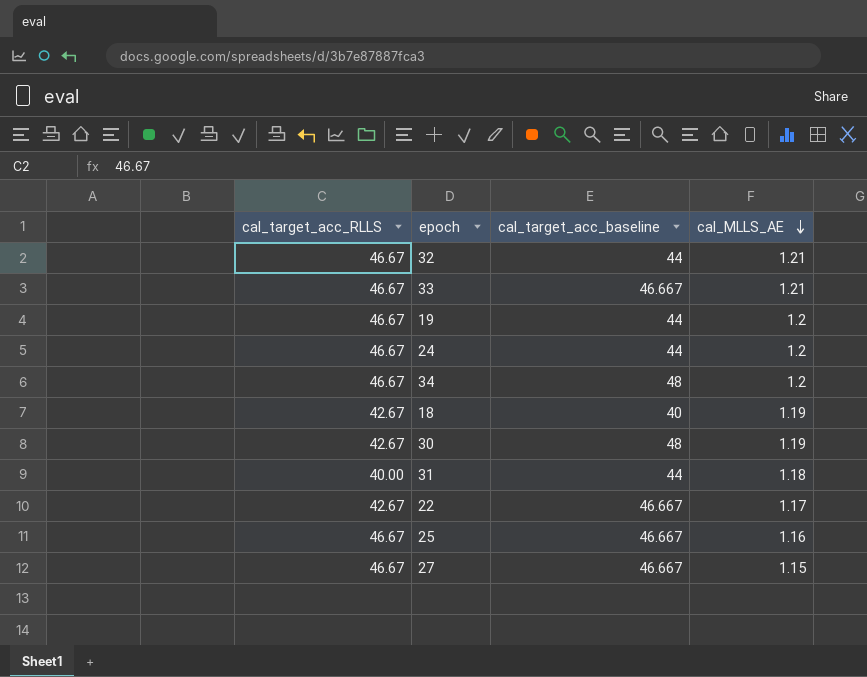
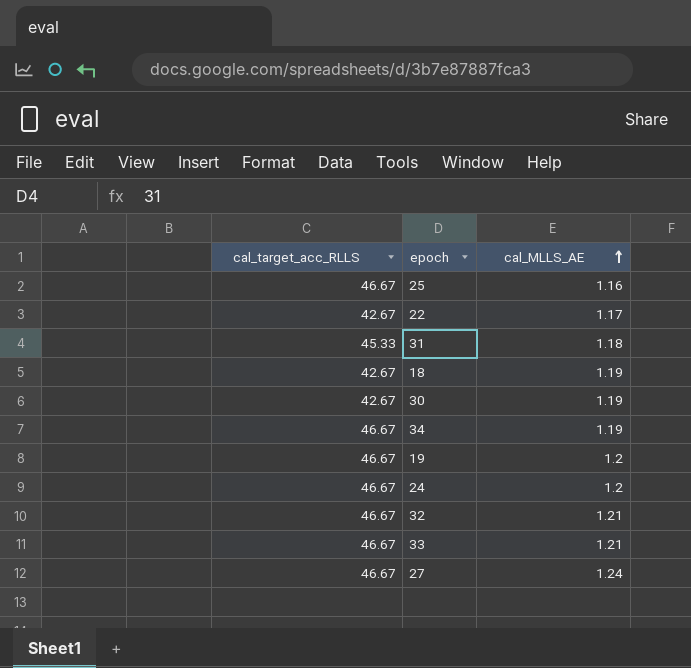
row order: cal_MLLS_AE descending -> cal_MLLS_AE ascending
column cal_target_acc_baseline | position: 3 -> none
31 | cal_target_acc_RLLS: 40.00 -> 45.33
34 | cal_MLLS_AE: 1.2 -> 1.19
27 | cal_MLLS_AE: 1.15 -> 1.24

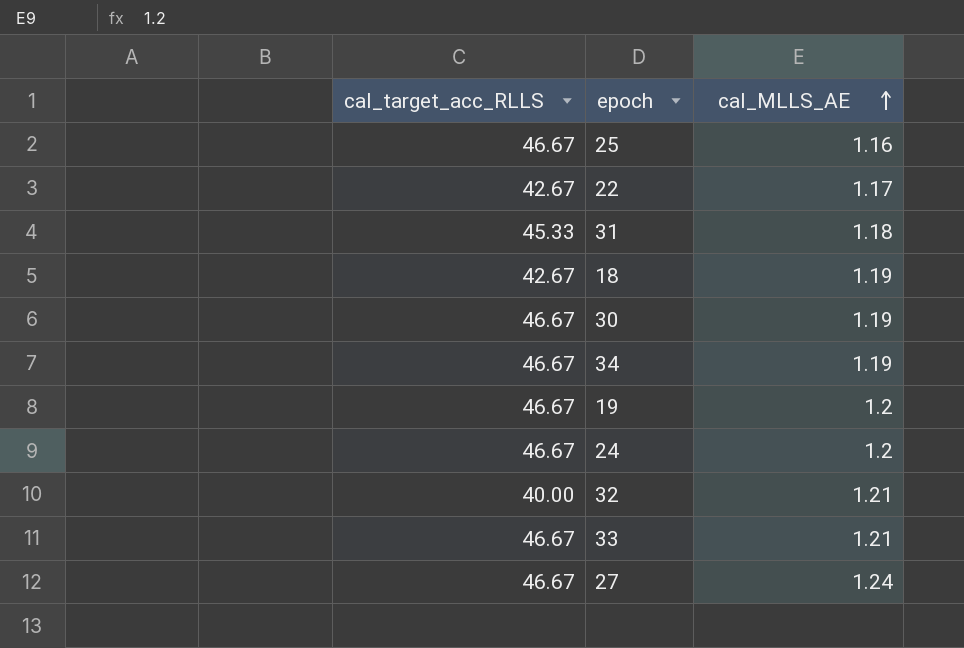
30 | cal_target_acc_RLLS: 42.67 -> 46.67
32 | cal_target_acc_RLLS: 46.67 -> 40.00

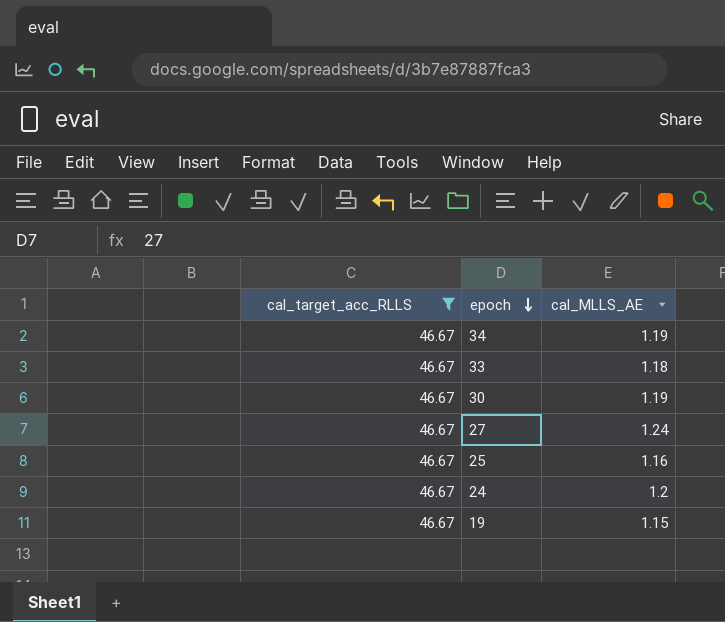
filter: none -> cal_target_acc_RLLS = 46.67
row order: cal_MLLS_AE ascending -> epoch descending
33 | cal_MLLS_AE: 1.21 -> 1.18
19 | cal_MLLS_AE: 1.2 -> 1.15

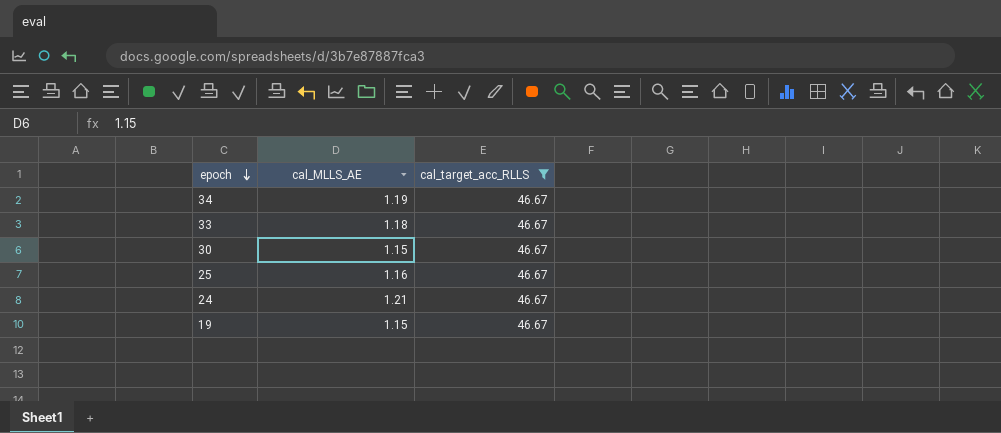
column cal_target_acc_RLLS | position: 1 -> 3
row 27: 46.67 | 1.24 -> none
30 | cal_MLLS_AE: 1.19 -> 1.15
24 | cal_MLLS_AE: 1.2 -> 1.21

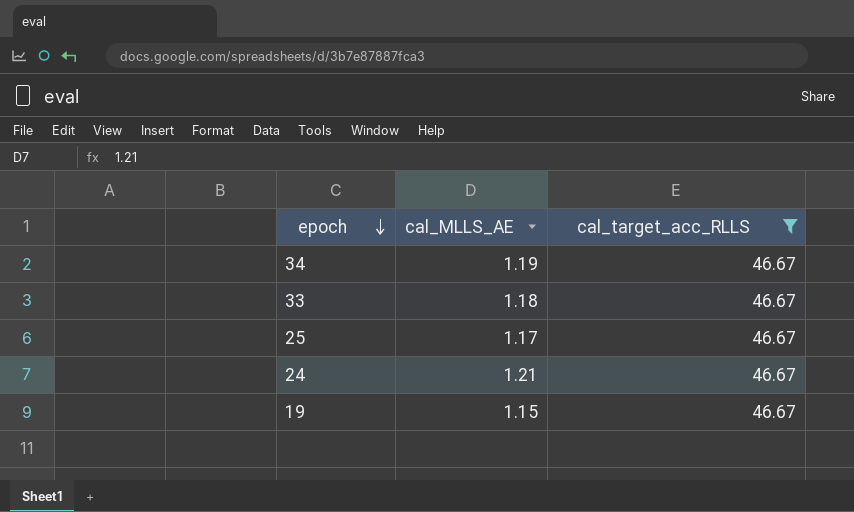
row 30: 1.15 | 46.67 -> none
25 | cal_MLLS_AE: 1.16 -> 1.17

